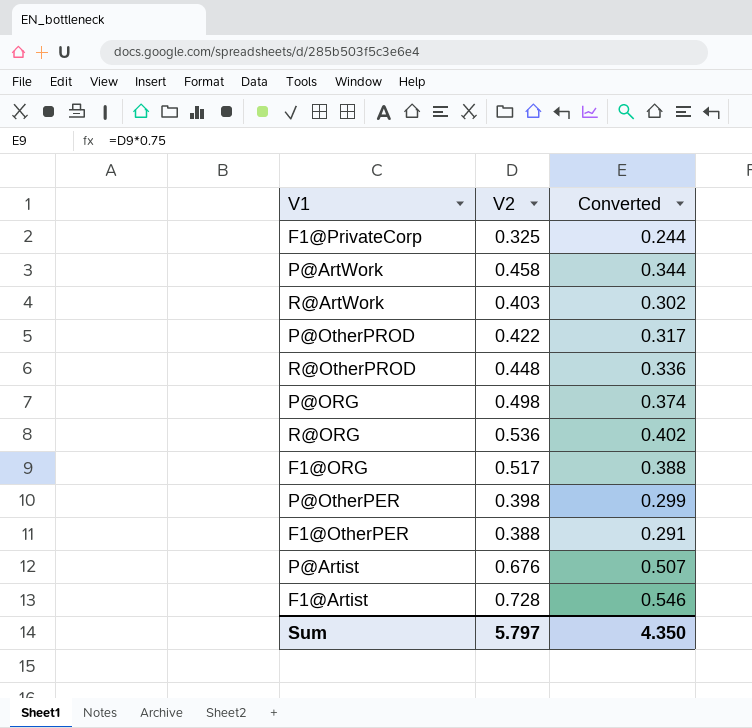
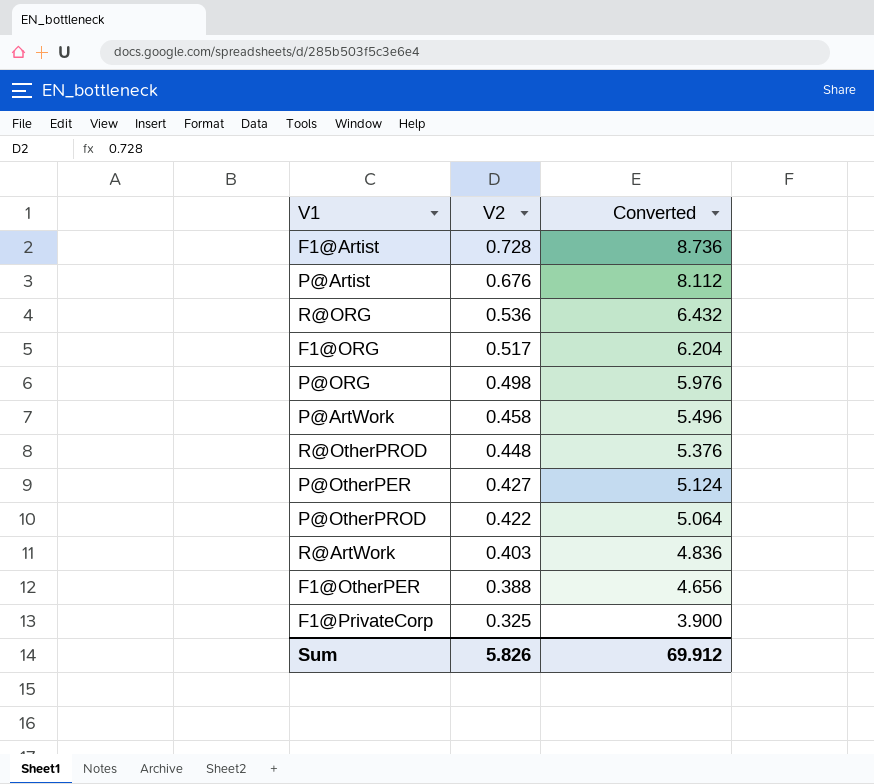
row order: none -> V2 descending
column Converted | formula: [V2] * 0.75 -> [V2] * 12
P@OtherPER | V2: 0.398 -> 0.427
Sum | V2: 5.797 -> 5.826
Sum | Converted: 4.350 -> 69.912

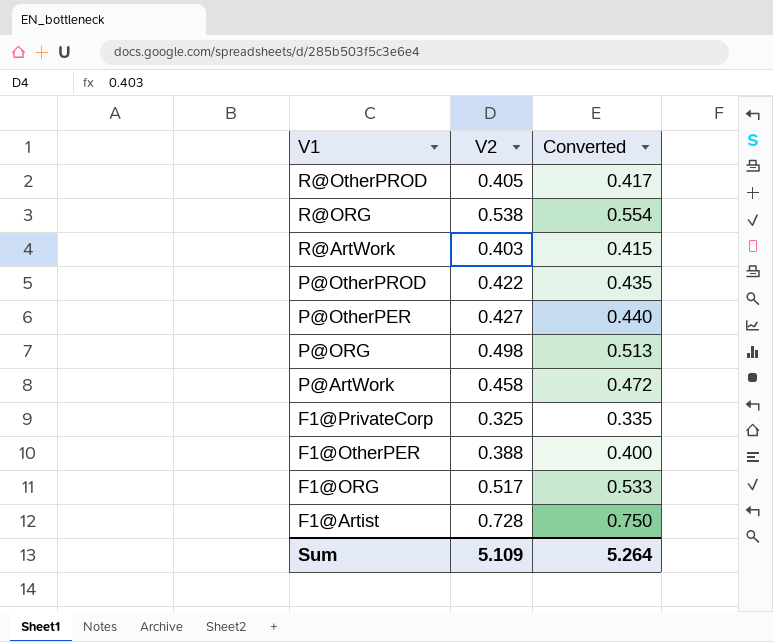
row order: V2 descending -> V1 descending
column Converted | formula: [V2] * 12 -> [V2] * 1.03
row P@Artist: 0.676 | 8.112 -> none
R@OtherPROD | V2: 0.448 -> 0.405
R@ORG | V2: 0.536 -> 0.538
Sum | V2: 5.826 -> 5.109
Sum | Converted: 69.912 -> 5.264

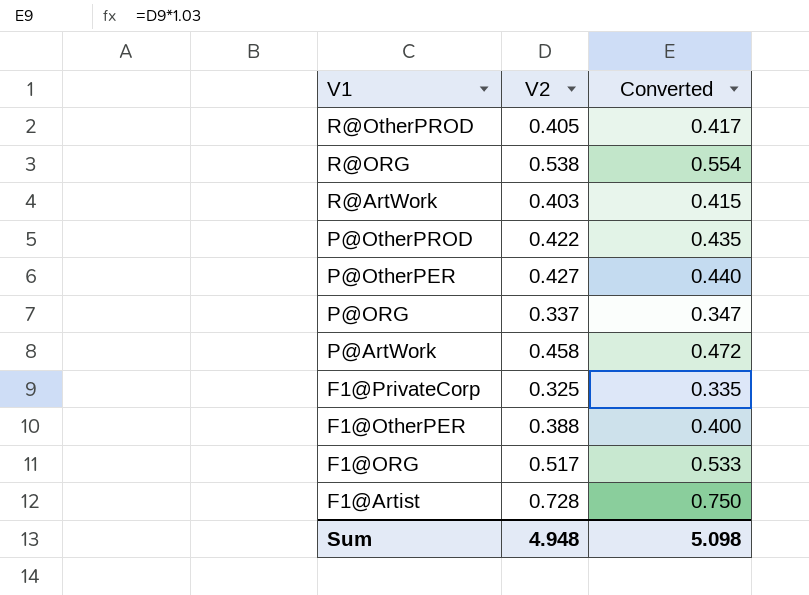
P@ORG | V2: 0.498 -> 0.337
P@ORG | Converted: 0.513 -> 0.347
Sum | V2: 5.109 -> 4.948
Sum | Converted: 5.264 -> 5.098

